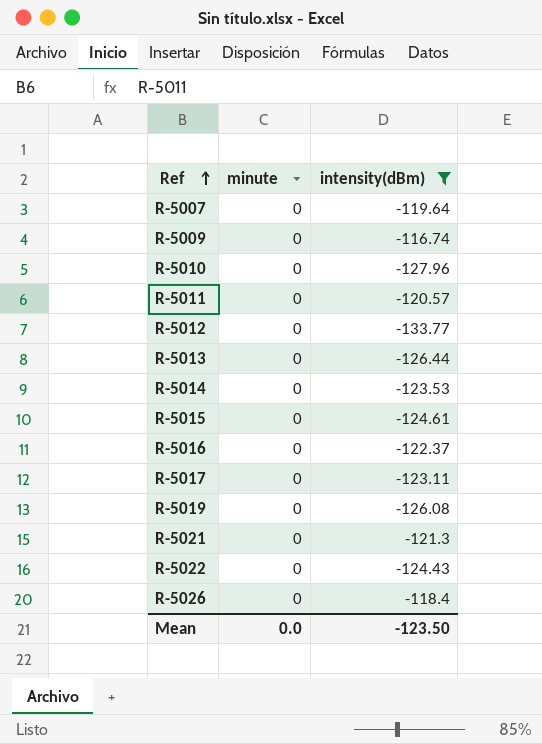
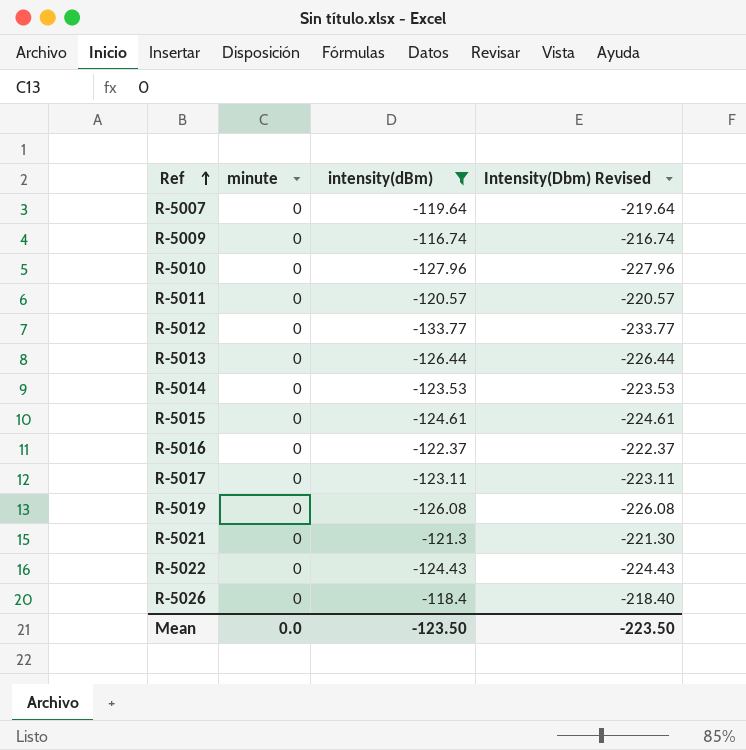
column Intensity(Dbm) Revised | formula: none -> [intensity(dBm)] - 100

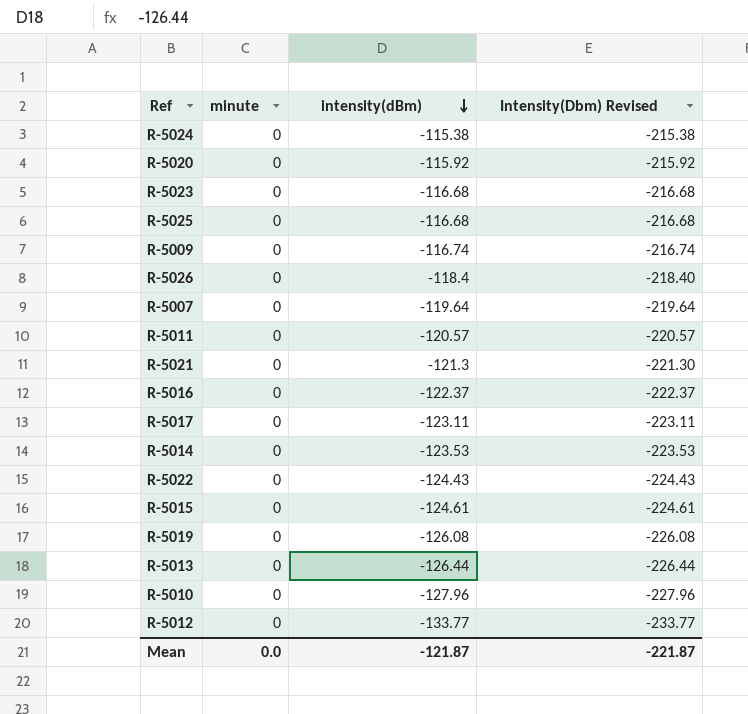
filter: intensity(dBm) <= -116.74 -> none
row order: Ref ascending -> intensity(dBm) descending
Mean | intensity(dBm): -123.50 -> -121.87
Mean | Intensity(Dbm) Revised: -223.50 -> -221.87

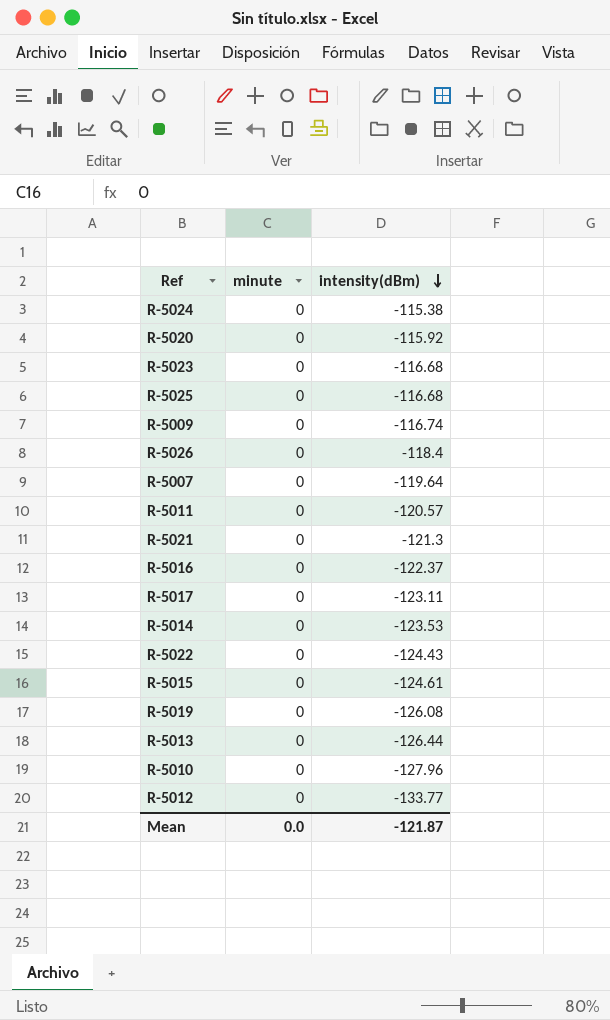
column Intensity(Dbm) Revised | formula: [intensity(dBm)] - 100 -> none

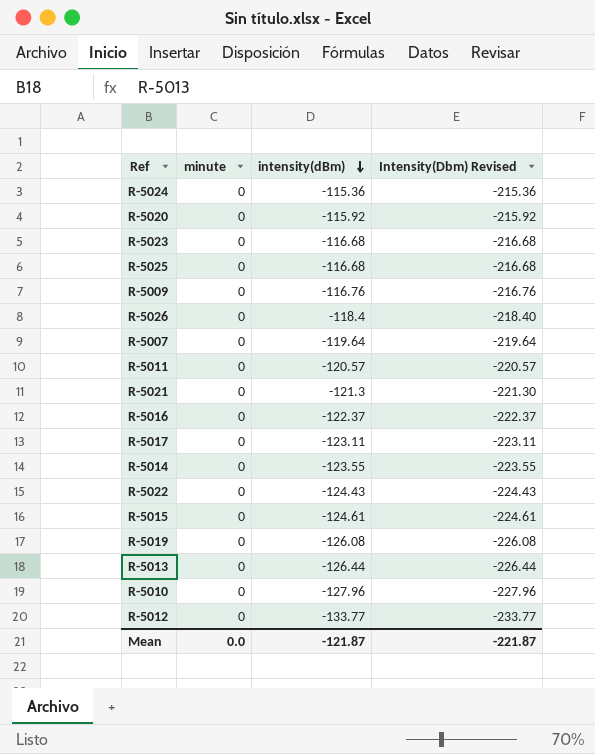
column Intensity(Dbm) Revised | formula: none -> [intensity(dBm)] - 100
R-5024 | intensity(dBm): -115.38 -> -115.36
R-5009 | intensity(dBm): -116.74 -> -116.76
R-5014 | intensity(dBm): -123.53 -> -123.55

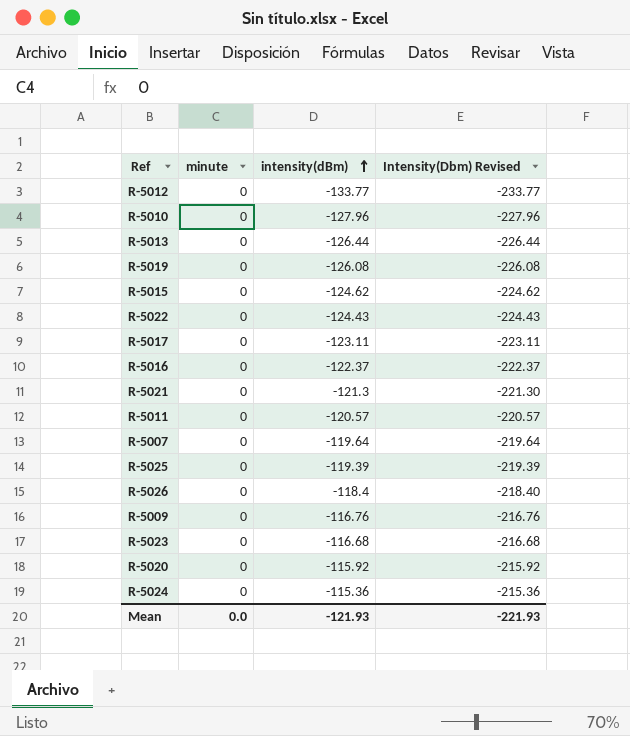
row order: intensity(dBm) descending -> intensity(dBm) ascending
row R-5014: 0 | -123.55 | -223.55 -> none
R-5015 | intensity(dBm): -124.61 -> -124.62
R-5015 | Intensity(Dbm) Revised: -224.61 -> -224.62
R-5025 | intensity(dBm): -116.68 -> -119.39
R-5025 | Intensity(Dbm) Revised: -216.68 -> -219.39
Mean | intensity(dBm): -121.87 -> -121.93
Mean | Intensity(Dbm) Revised: -221.87 -> -221.93

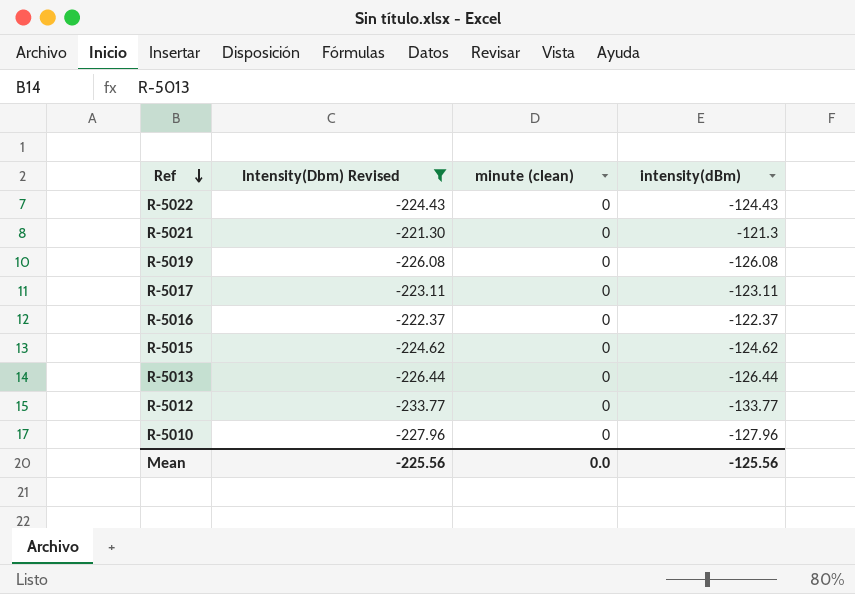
filter: none -> Intensity(Dbm) Revised <= -221.30
row order: intensity(dBm) ascending -> Ref descending
column Intensity(Dbm) Revised | position: 4 -> 2
column name: minute -> minute (clean)
Mean | Intensity(Dbm) Revised: -221.93 -> -225.56
Mean | intensity(dBm): -121.93 -> -125.56

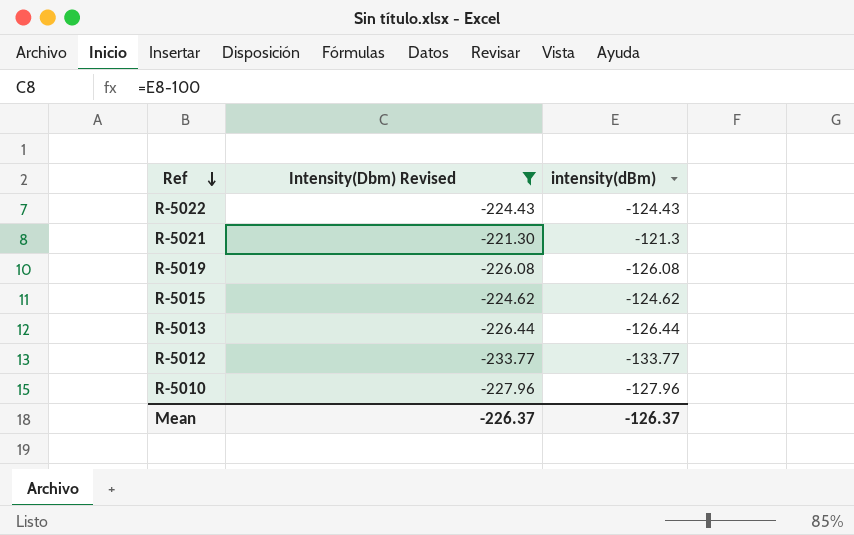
column minute (clean) | position: 3 -> none
row R-5017: -223.11 | 0 | -123.11 -> none
row R-5016: -222.37 | 0 | -122.37 -> none
Mean | Intensity(Dbm) Revised: -225.56 -> -226.37
Mean | intensity(dBm): -125.56 -> -126.37

